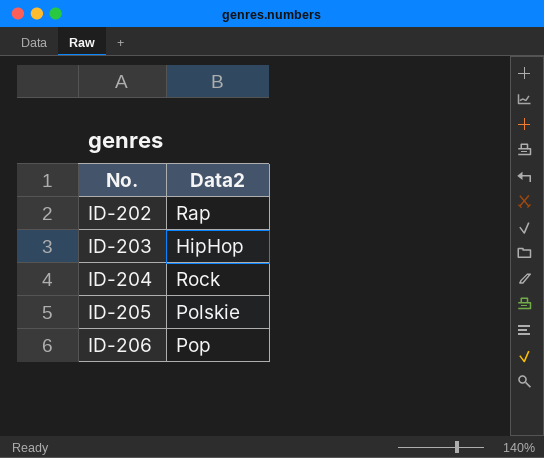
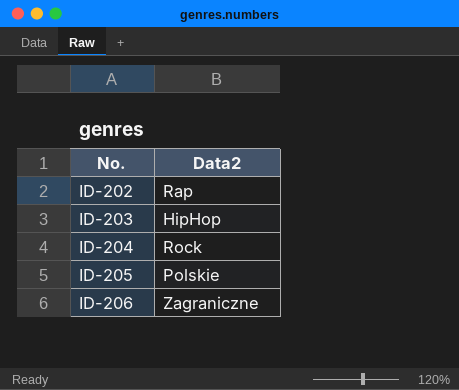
ID-206 | Data2: Pop -> Zagraniczne

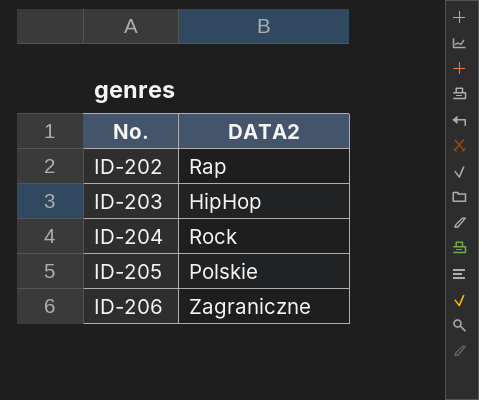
column name: Data2 -> DATA2

